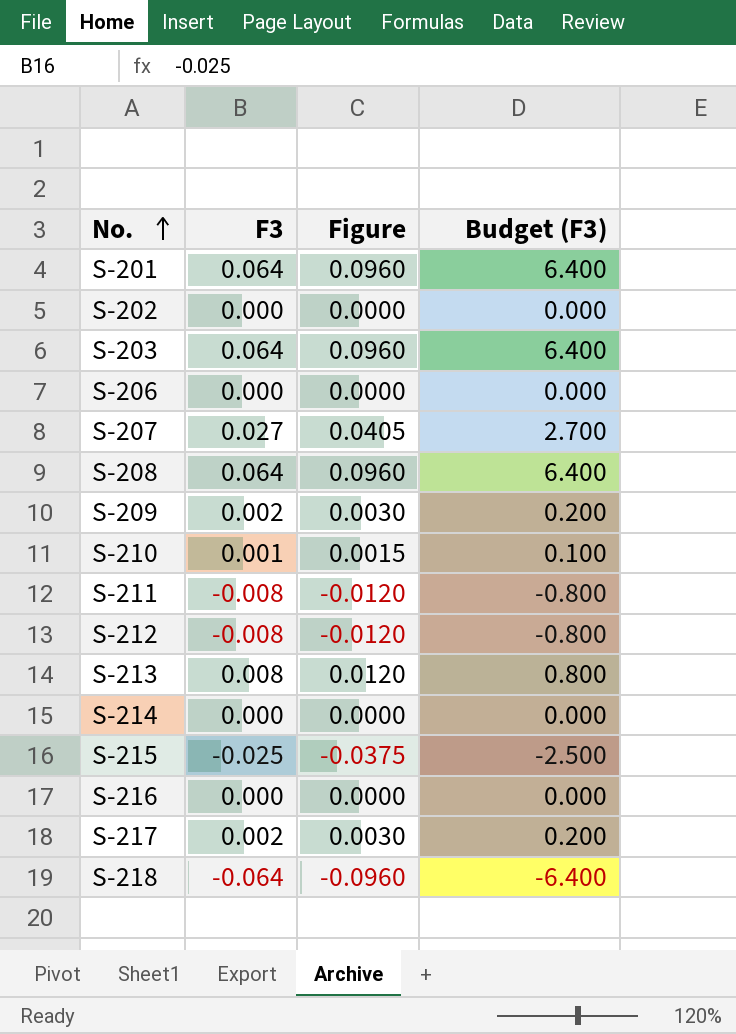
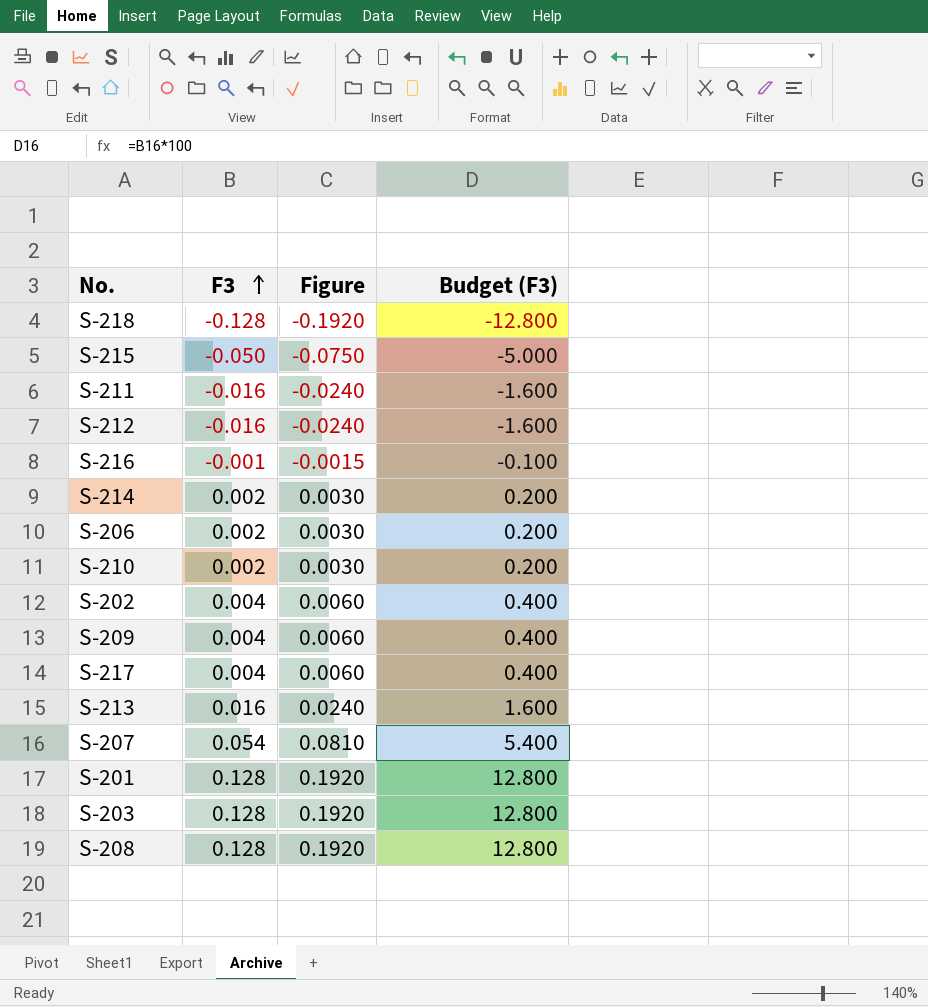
row order: No. ascending -> F3 ascending
S-218 | F3: -0.064 -> -0.128
S-218 | Figure: -0.0960 -> -0.1920
S-218 | Budget (F3): -6.400 -> -12.800
S-215 | F3: -0.025 -> -0.050
S-215 | Figure: -0.0375 -> -0.0750
S-215 | Budget (F3): -2.500 -> -5.000
S-211 | F3: -0.008 -> -0.016
S-211 | Figure: -0.0120 -> -0.0240
S-211 | Budget (F3): -0.800 -> -1.600
S-212 | F3: -0.008 -> -0.016
S-212 | Figure: -0.0120 -> -0.0240
S-212 | Budget (F3): -0.800 -> -1.600
S-216 | F3: 0.000 -> -0.001
S-216 | Figure: 0.0000 -> -0.0015
S-216 | Budget (F3): 0.000 -> -0.100
S-214 | F3: 0.000 -> 0.002
S-214 | Figure: 0.0000 -> 0.0030
S-214 | Budget (F3): 0.000 -> 0.200
S-206 | F3: 0.000 -> 0.002
S-206 | Figure: 0.0000 -> 0.0030
S-206 | Budget (F3): 0.000 -> 0.200
S-210 | F3: 0.001 -> 0.002
S-210 | Figure: 0.0015 -> 0.0030
S-210 | Budget (F3): 0.100 -> 0.200
S-202 | F3: 0.000 -> 0.004
S-202 | Figure: 0.0000 -> 0.0060
S-202 | Budget (F3): 0.000 -> 0.400
S-209 | F3: 0.002 -> 0.004
S-209 | Figure: 0.0030 -> 0.0060
S-209 | Budget (F3): 0.200 -> 0.400
S-217 | F3: 0.002 -> 0.004
S-217 | Figure: 0.0030 -> 0.0060
S-217 | Budget (F3): 0.200 -> 0.400
S-213 | F3: 0.008 -> 0.016
S-213 | Figure: 0.0120 -> 0.0240
S-213 | Budget (F3): 0.800 -> 1.600
S-207 | F3: 0.027 -> 0.054
S-207 | Figure: 0.0405 -> 0.0810
S-207 | Budget (F3): 2.700 -> 5.400
S-201 | F3: 0.064 -> 0.128
S-201 | Figure: 0.0960 -> 0.1920
S-201 | Budget (F3): 6.400 -> 12.800
S-203 | F3: 0.064 -> 0.128
S-203 | Figure: 0.0960 -> 0.1920
S-203 | Budget (F3): 6.400 -> 12.800
S-208 | F3: 0.064 -> 0.128
S-208 | Figure: 0.0960 -> 0.1920
S-208 | Budget (F3): 6.400 -> 12.800

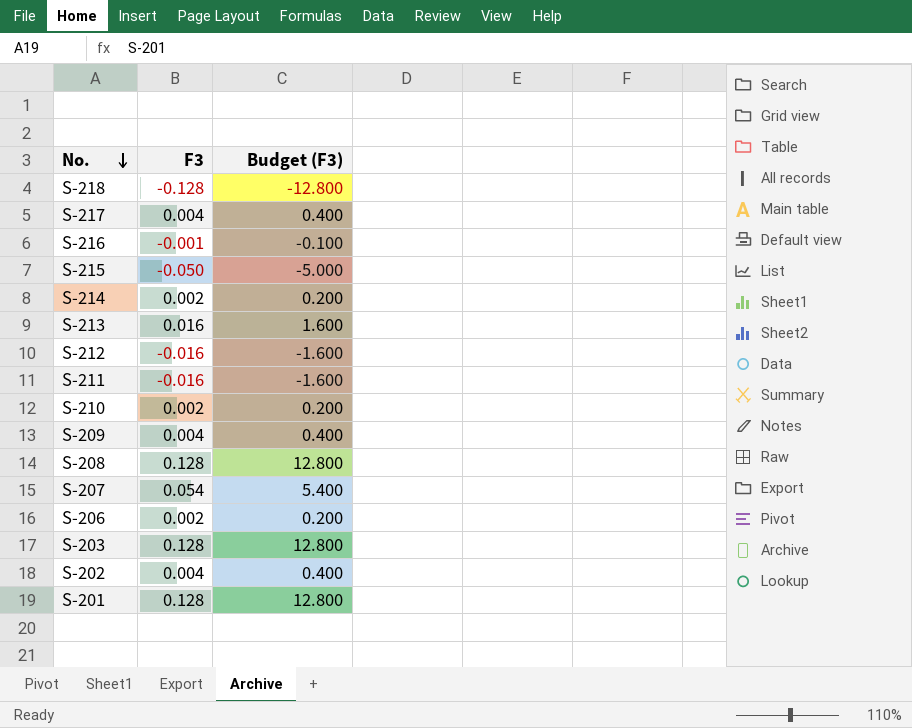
row order: F3 ascending -> No. descending
column Figure | formula: [F3] * 1.5 -> none

